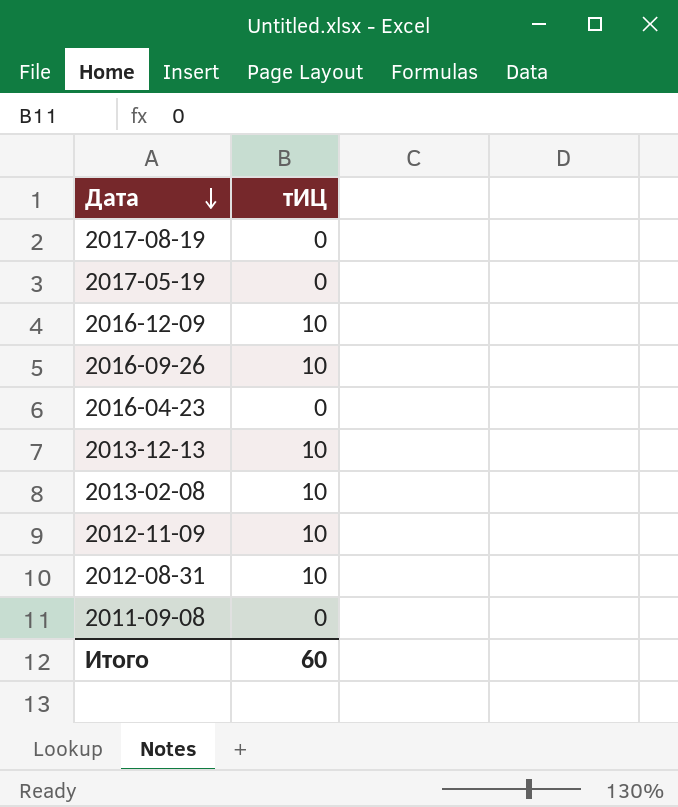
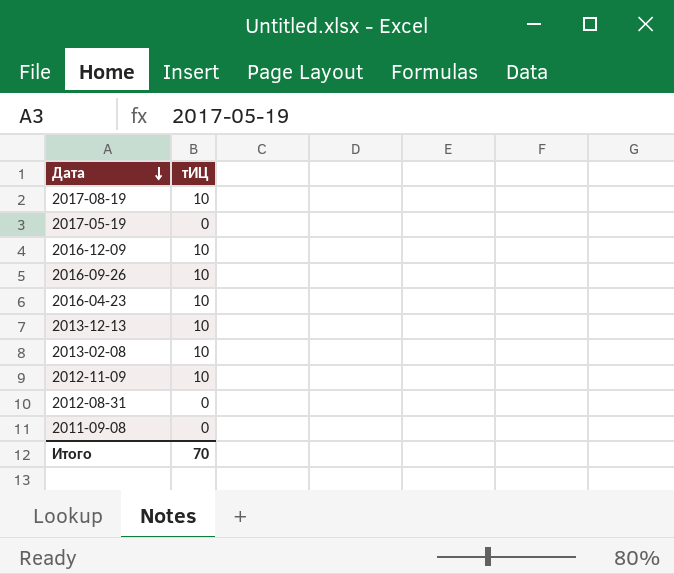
2017-08-19 | тИЦ: 0 -> 10
2016-04-23 | тИЦ: 0 -> 10
2012-08-31 | тИЦ: 10 -> 0
Итого | тИЦ: 60 -> 70

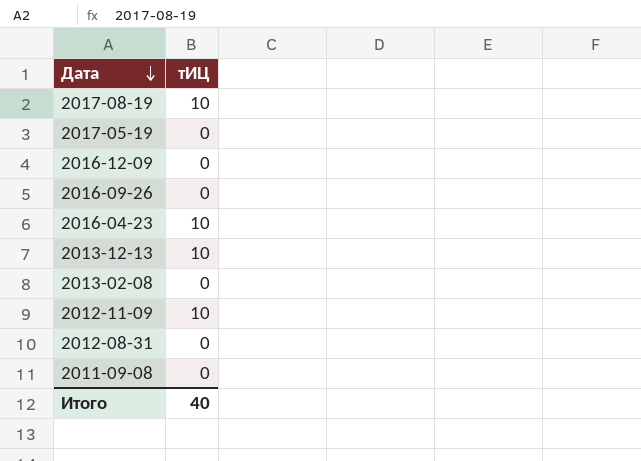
2016-12-09 | тИЦ: 10 -> 0
2016-09-26 | тИЦ: 10 -> 0
2013-02-08 | тИЦ: 10 -> 0
Итого | тИЦ: 70 -> 40

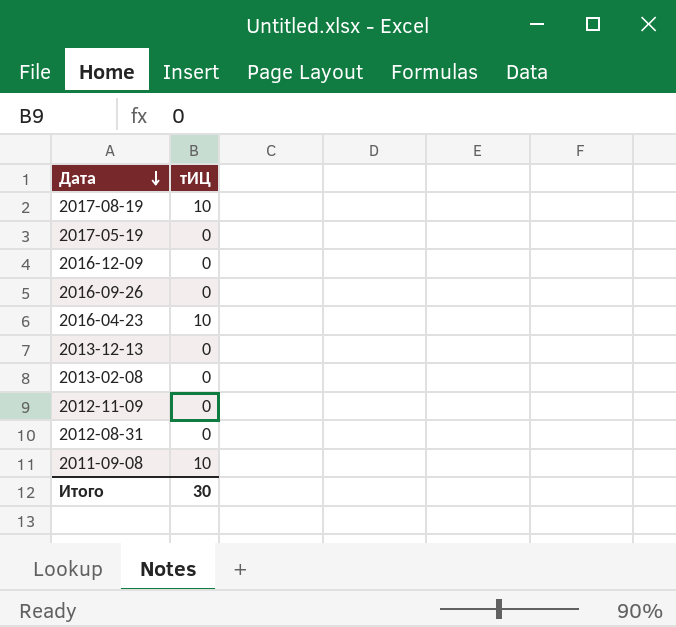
2013-12-13 | тИЦ: 10 -> 0
2012-11-09 | тИЦ: 10 -> 0
2011-09-08 | тИЦ: 0 -> 10
Итого | тИЦ: 40 -> 30

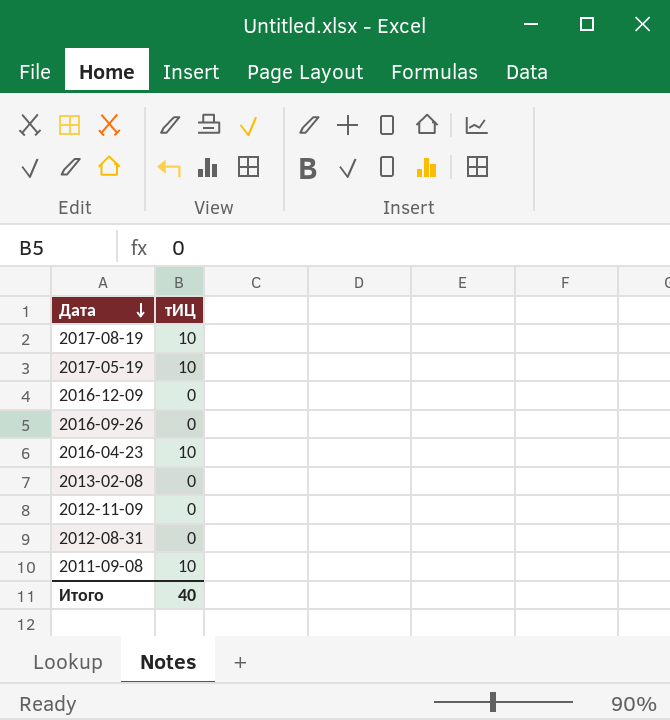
row 2013-12-13: 0 -> none
2017-05-19 | тИЦ: 0 -> 10
Итого | тИЦ: 30 -> 40

